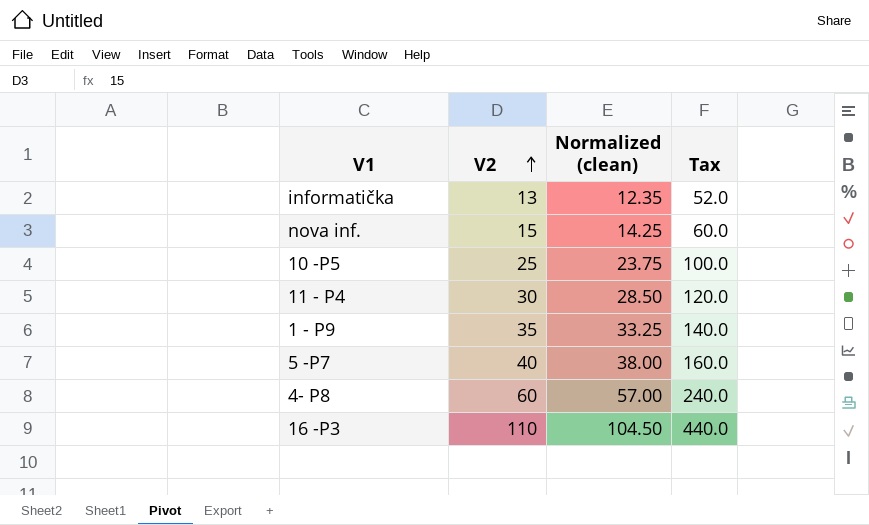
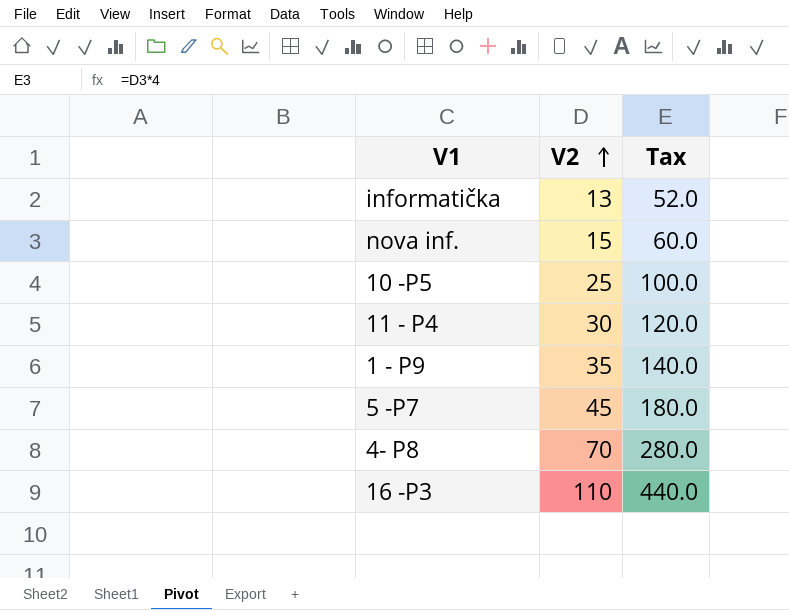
column Normalized (clean) | formula: [V2] * 0.95 -> none
5 -P7 | V2: 40 -> 45
5 -P7 | Tax: 160.0 -> 180.0
4- P8 | V2: 60 -> 70
4- P8 | Tax: 240.0 -> 280.0

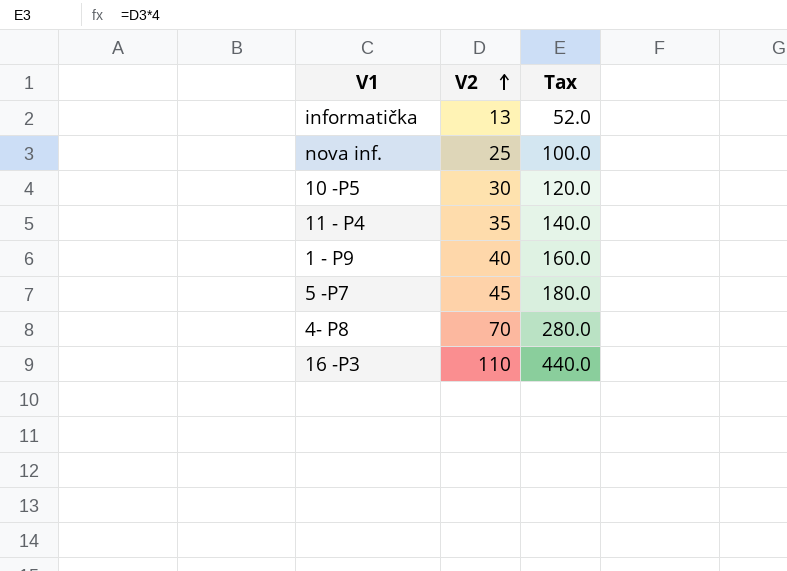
nova inf. | V2: 15 -> 25
nova inf. | Tax: 60.0 -> 100.0
10 -P5 | V2: 25 -> 30
10 -P5 | Tax: 100.0 -> 120.0
11 - P4 | V2: 30 -> 35
11 - P4 | Tax: 120.0 -> 140.0
1 - P9 | V2: 35 -> 40
1 - P9 | Tax: 140.0 -> 160.0

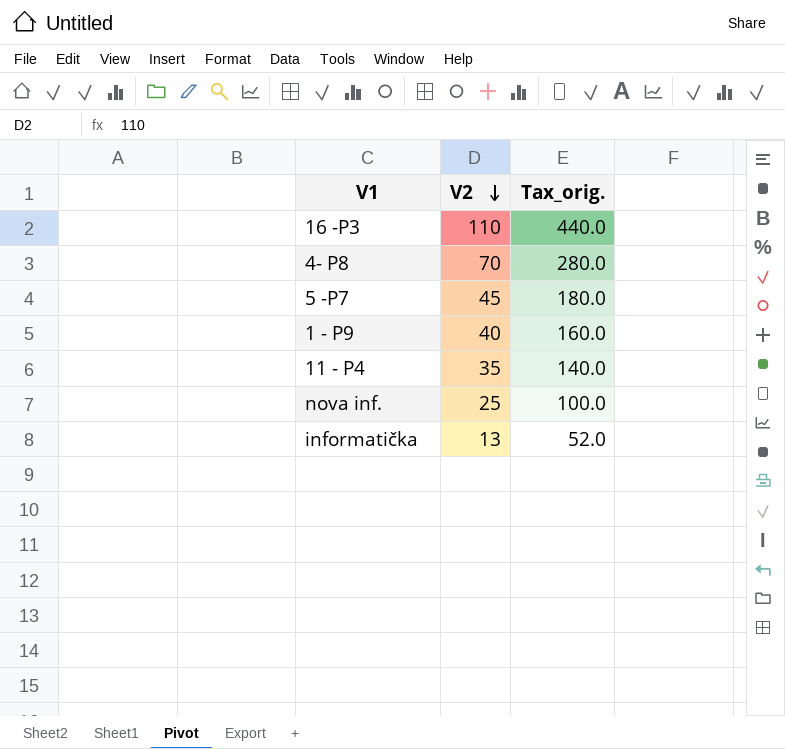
row order: V2 ascending -> V2 descending
column name: Tax -> Tax_orig.
row 10 -P5: 30 | 120.0 -> none

